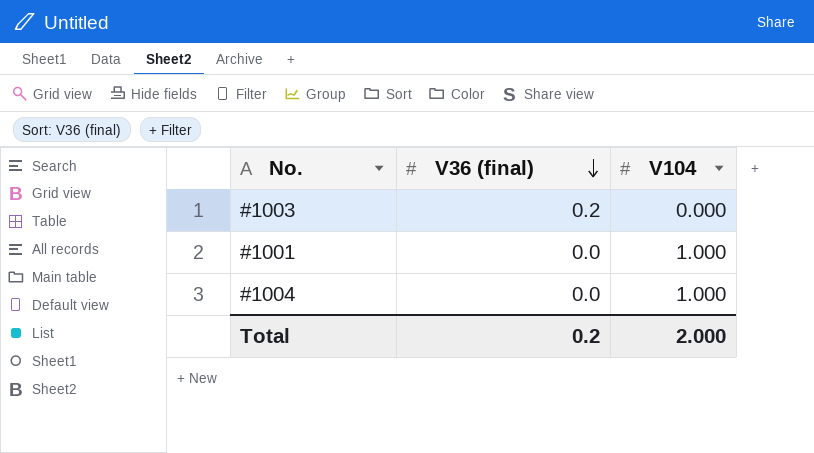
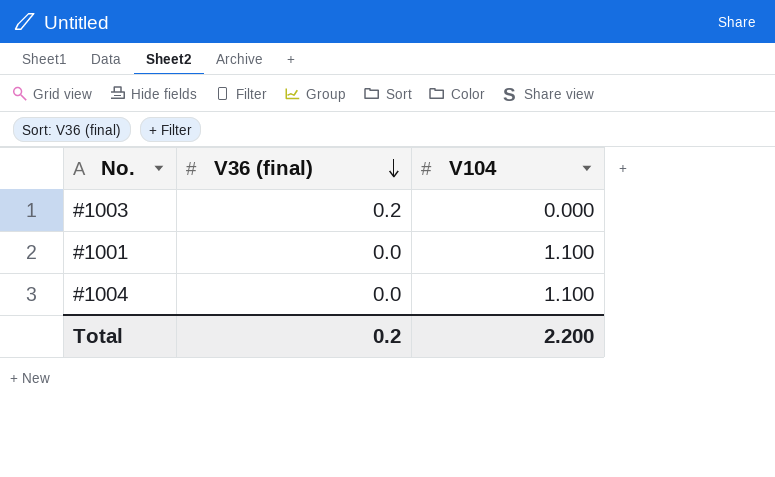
#1001 | V104: 1.000 -> 1.100
#1004 | V104: 1.000 -> 1.100
Total | V104: 2.000 -> 2.200

